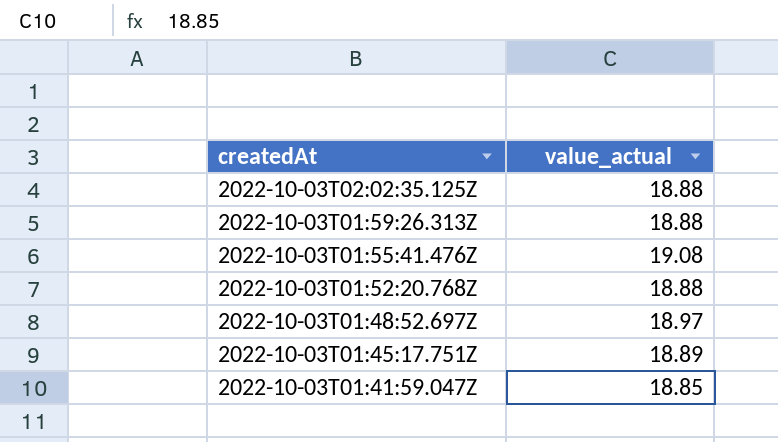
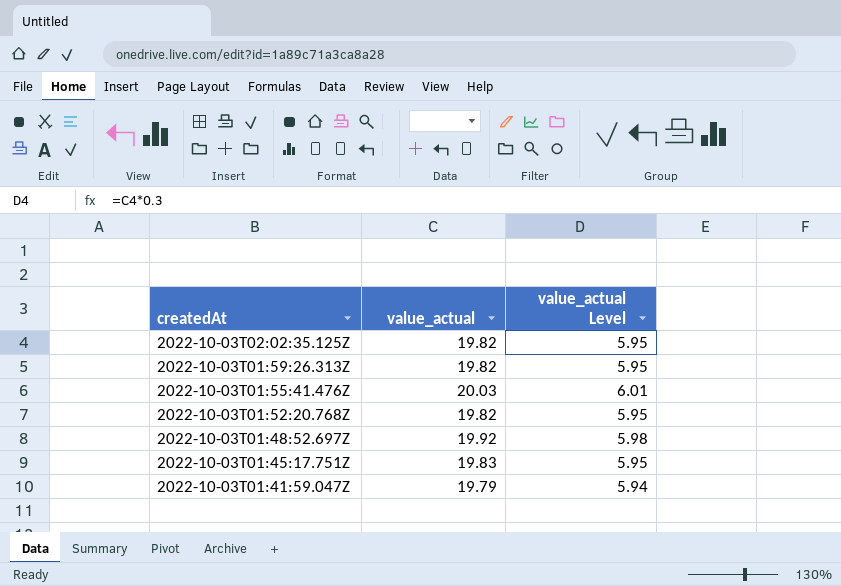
column value_actual Level | formula: none -> [value_actual] * 0.3
2022-10-03T02:02:35.125Z | value_actual: 18.88 -> 19.82
2022-10-03T01:59:26.313Z | value_actual: 18.88 -> 19.82
2022-10-03T01:55:41.476Z | value_actual: 19.08 -> 20.03
2022-10-03T01:52:20.768Z | value_actual: 18.88 -> 19.82
2022-10-03T01:48:52.697Z | value_actual: 18.97 -> 19.92
2022-10-03T01:45:17.751Z | value_actual: 18.89 -> 19.83
2022-10-03T01:41:59.047Z | value_actual: 18.85 -> 19.79

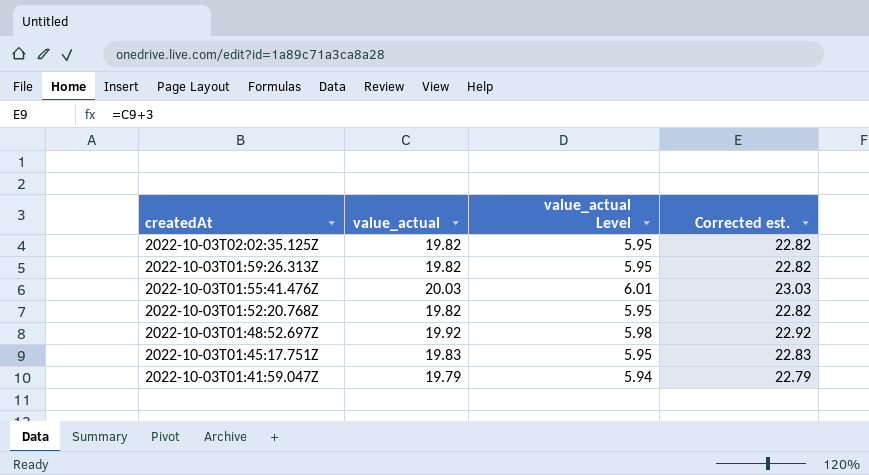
column Corrected est. | formula: none -> [value_actual] + 3

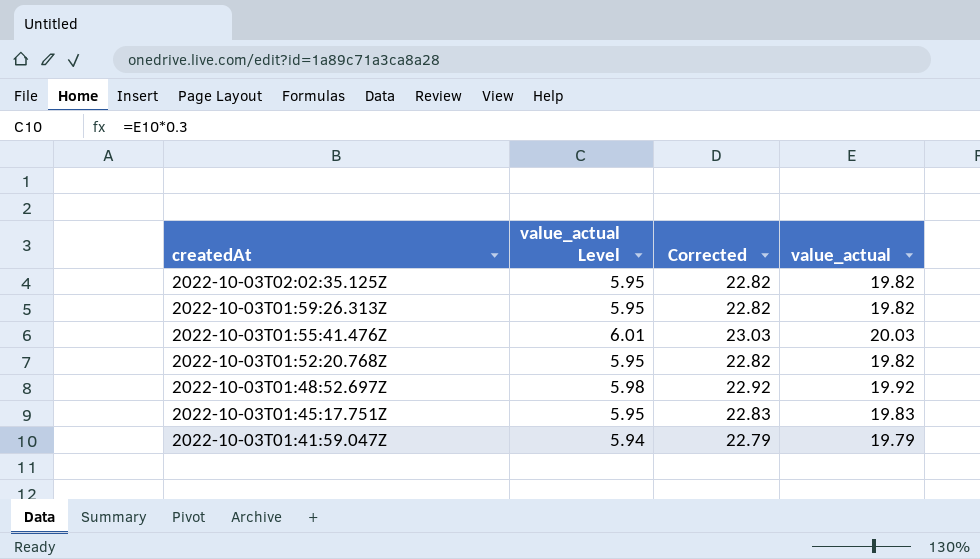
column name: Corrected est. -> Corrected
column value_actual | position: 2 -> 4

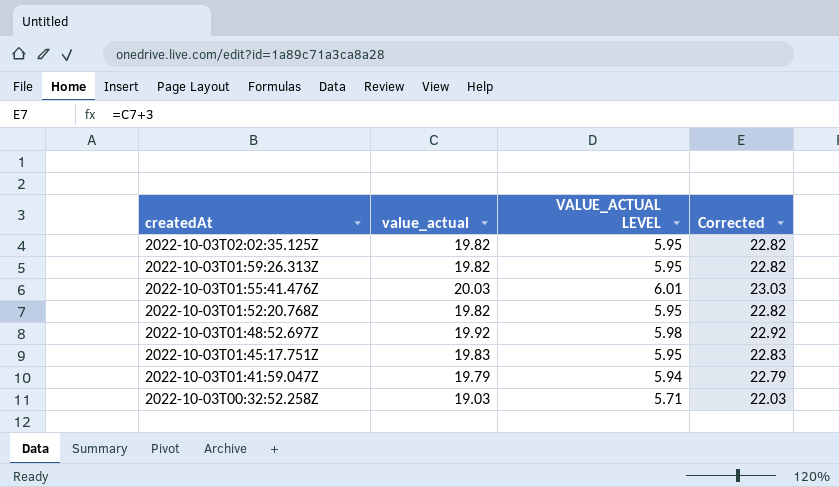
column value_actual | position: 4 -> 2
column name: value_actual Level -> VALUE_ACTUAL LEVEL
row 2022-10-03T00:32:52.258Z: none -> 19.03 | 5.71 | 22.03

